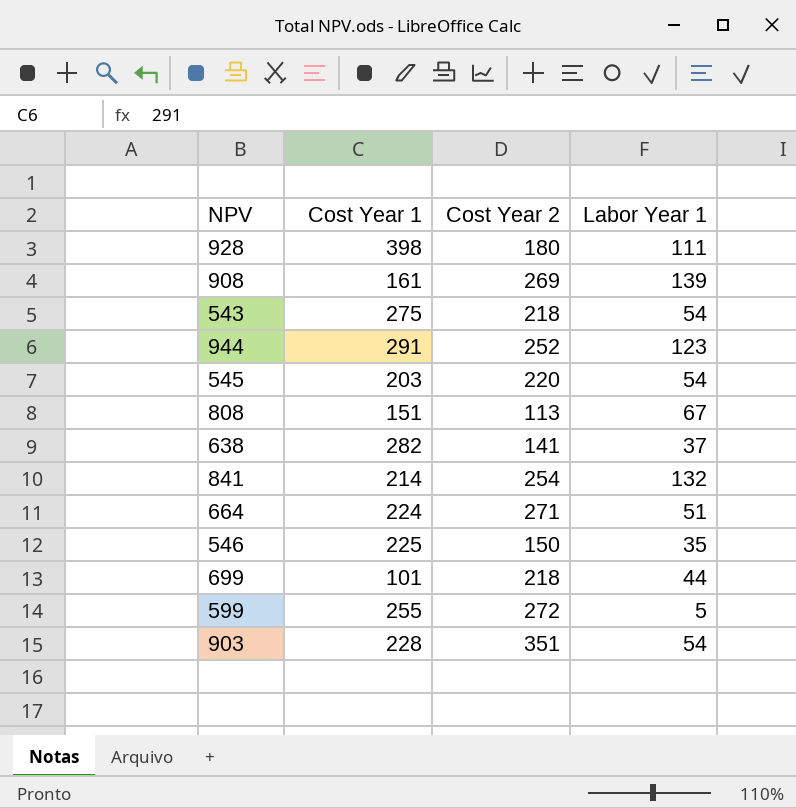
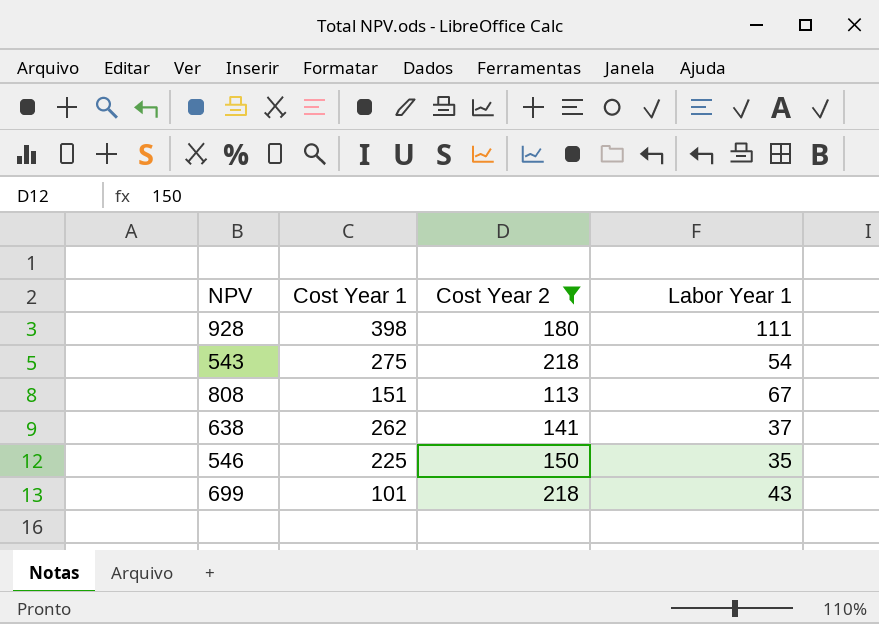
filter: none -> Cost Year 2 <= 218
638 | Cost Year 1: 282 -> 262
699 | Labor Year 1: 44 -> 43

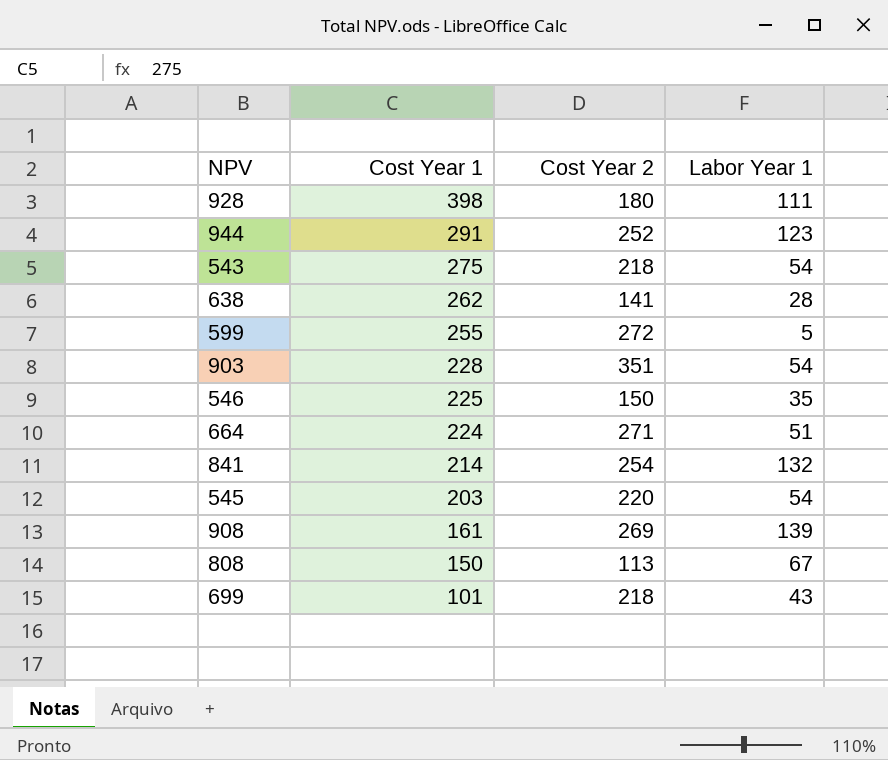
filter: Cost Year 2 <= 218 -> none
row order: none -> Cost Year 1 descending
638 | Labor Year 1: 37 -> 28
808 | Cost Year 1: 151 -> 150

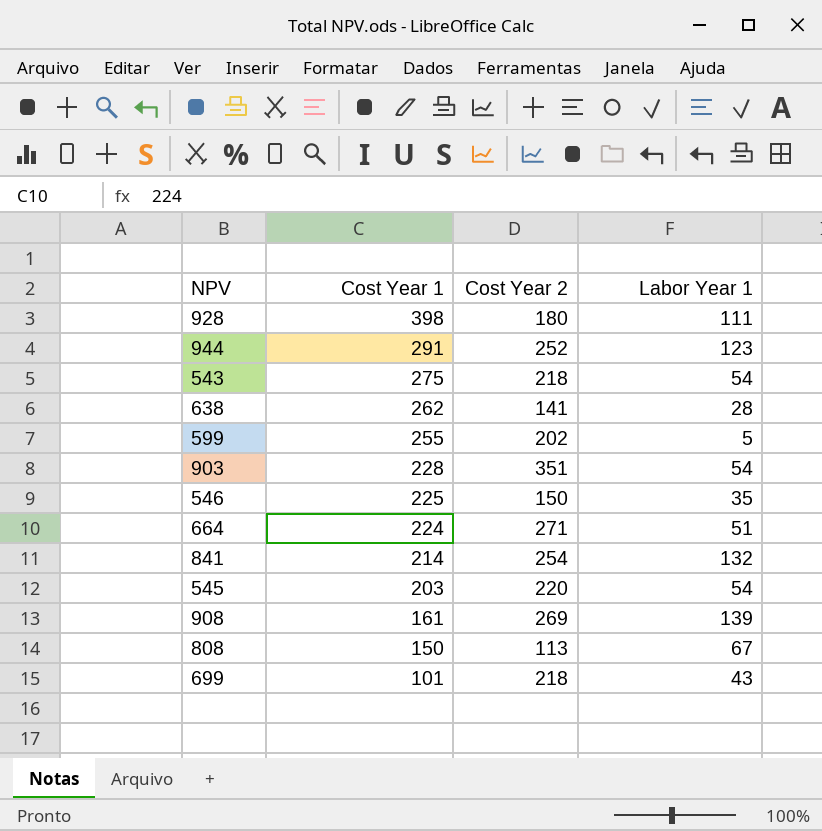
599 | Cost Year 2: 272 -> 202

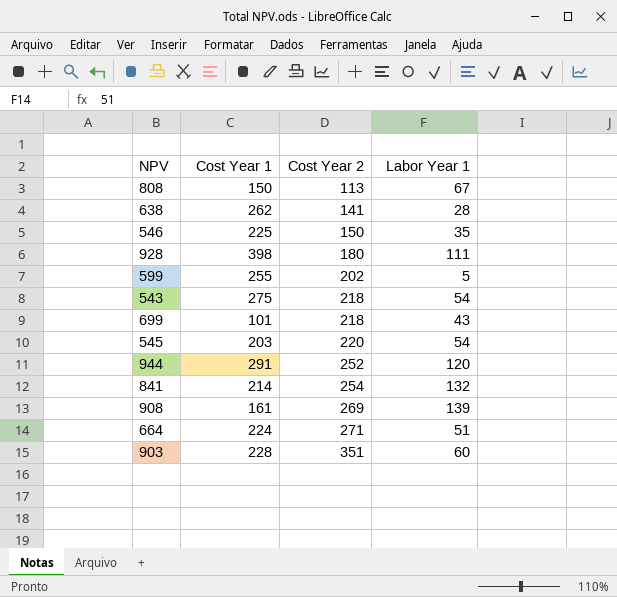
row order: Cost Year 1 descending -> Cost Year 2 ascending
944 | Labor Year 1: 123 -> 120
903 | Labor Year 1: 54 -> 60

